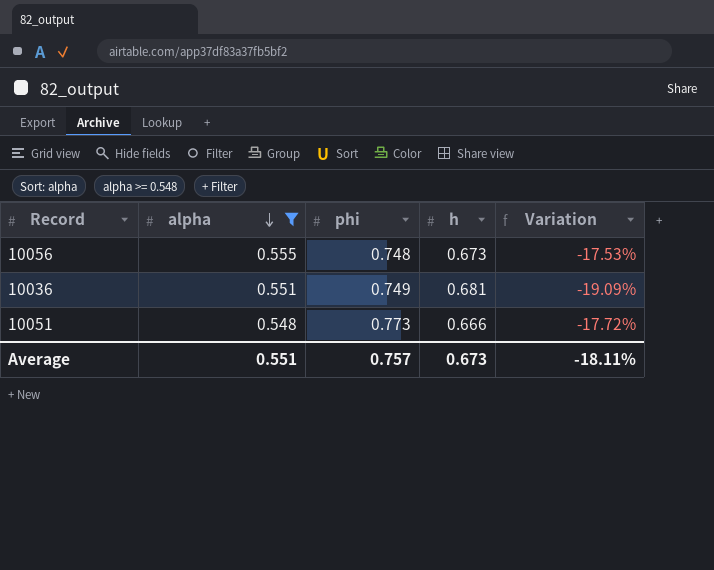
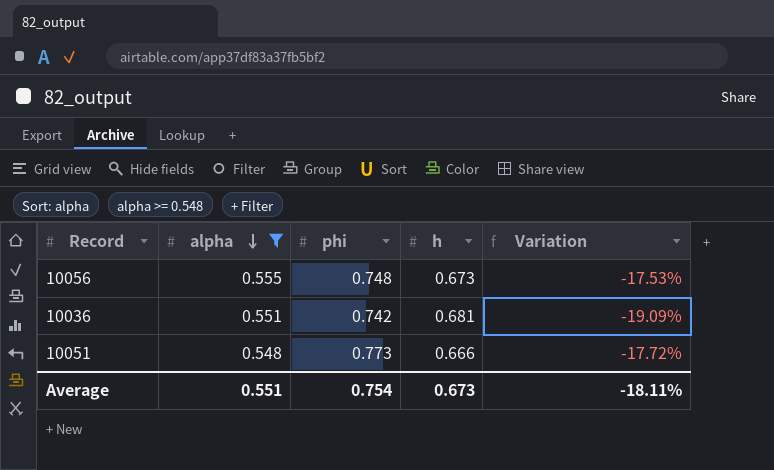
10036 | phi: 0.749 -> 0.742
Average | phi: 0.757 -> 0.754

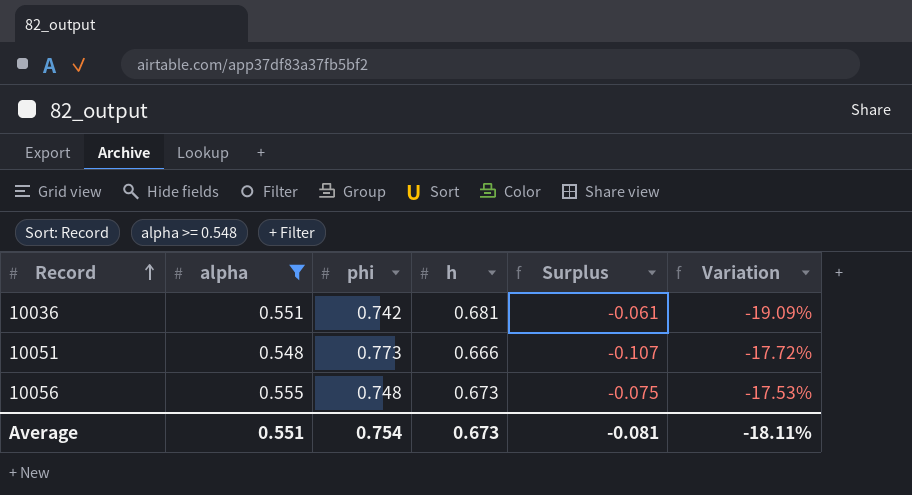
row order: alpha descending -> Record ascending
column Surplus | formula: none -> [h] - [phi]

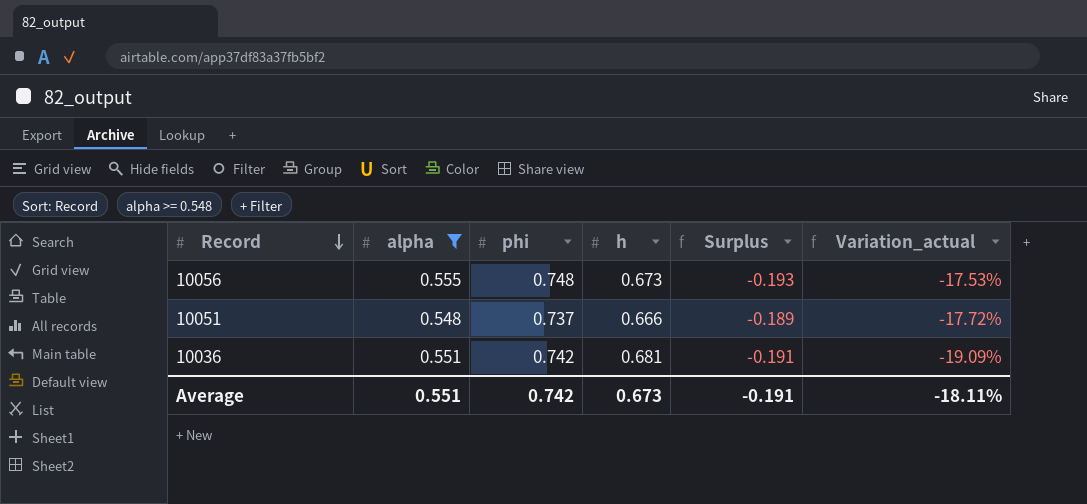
row order: Record ascending -> Record descending
column Surplus | formula: [h] - [phi] -> [alpha] - [phi]
column name: Variation -> Variation_actual
10051 | phi: 0.773 -> 0.737
Average | phi: 0.754 -> 0.742
Average | Surplus: -0.081 -> -0.191

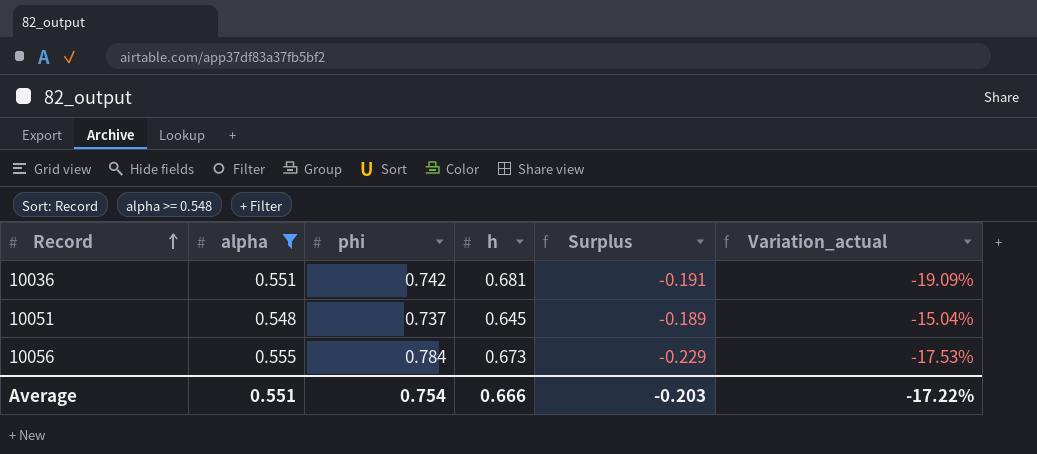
row order: Record descending -> Record ascending
10051 | h: 0.666 -> 0.645
10051 | Variation_actual: -17.72% -> -15.04%
10056 | phi: 0.748 -> 0.784
10056 | Surplus: -0.193 -> -0.229
Average | phi: 0.742 -> 0.754
Average | h: 0.673 -> 0.666
Average | Surplus: -0.191 -> -0.203
Average | Variation_actual: -18.11% -> -17.22%

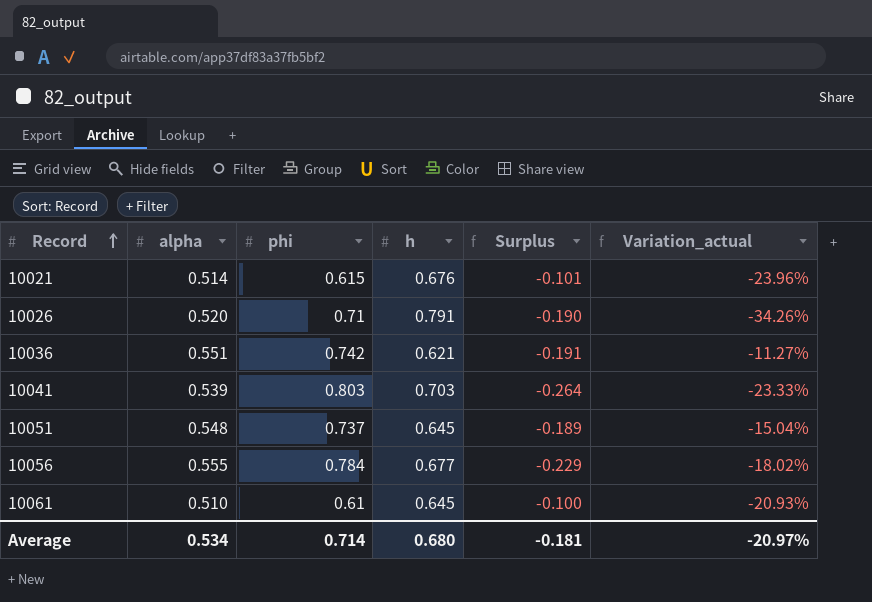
filter: alpha >= 0.548 -> none
10036 | h: 0.681 -> 0.621
10036 | Variation_actual: -19.09% -> -11.27%
10056 | h: 0.673 -> 0.677
10056 | Variation_actual: -17.53% -> -18.02%
Average | alpha: 0.551 -> 0.534
Average | phi: 0.754 -> 0.714
Average | h: 0.666 -> 0.680
Average | Surplus: -0.203 -> -0.181
Average | Variation_actual: -17.22% -> -20.97%

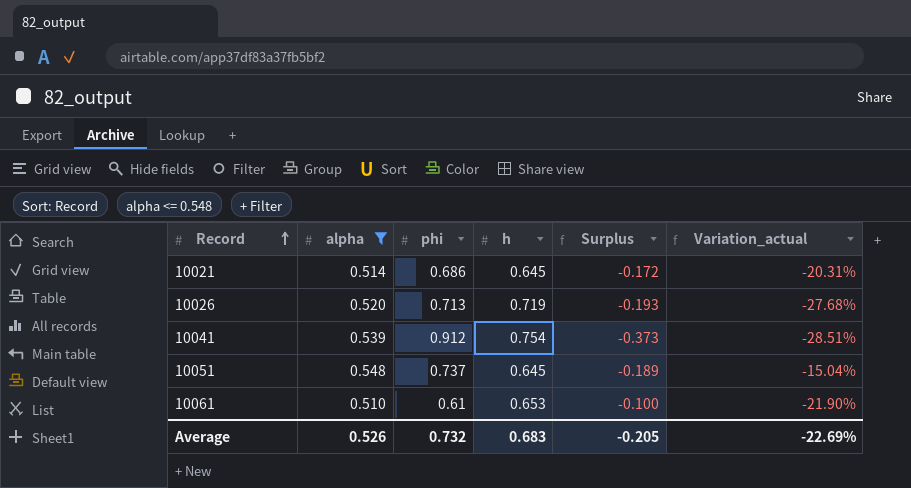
filter: none -> alpha <= 0.548
10021 | phi: 0.615 -> 0.686
10021 | h: 0.676 -> 0.645
10021 | Surplus: -0.101 -> -0.172
10021 | Variation_actual: -23.96% -> -20.31%
10026 | phi: 0.71 -> 0.713
10026 | h: 0.791 -> 0.719
10026 | Surplus: -0.190 -> -0.193
10026 | Variation_actual: -34.26% -> -27.68%
10041 | phi: 0.803 -> 0.912
10041 | h: 0.703 -> 0.754
10041 | Surplus: -0.264 -> -0.373
10041 | Variation_actual: -23.33% -> -28.51%
10061 | h: 0.645 -> 0.653
10061 | Variation_actual: -20.93% -> -21.90%
Average | alpha: 0.534 -> 0.526
Average | phi: 0.714 -> 0.732
Average | h: 0.680 -> 0.683
Average | Surplus: -0.181 -> -0.205
Average | Variation_actual: -20.97% -> -22.69%

